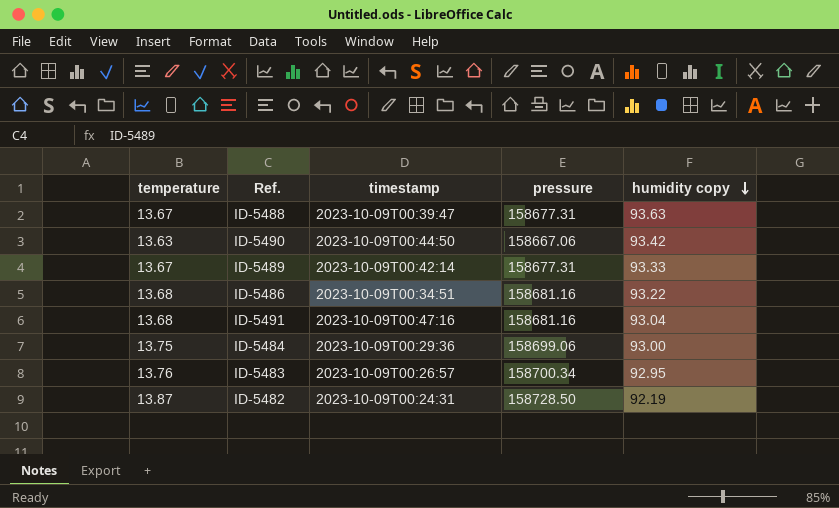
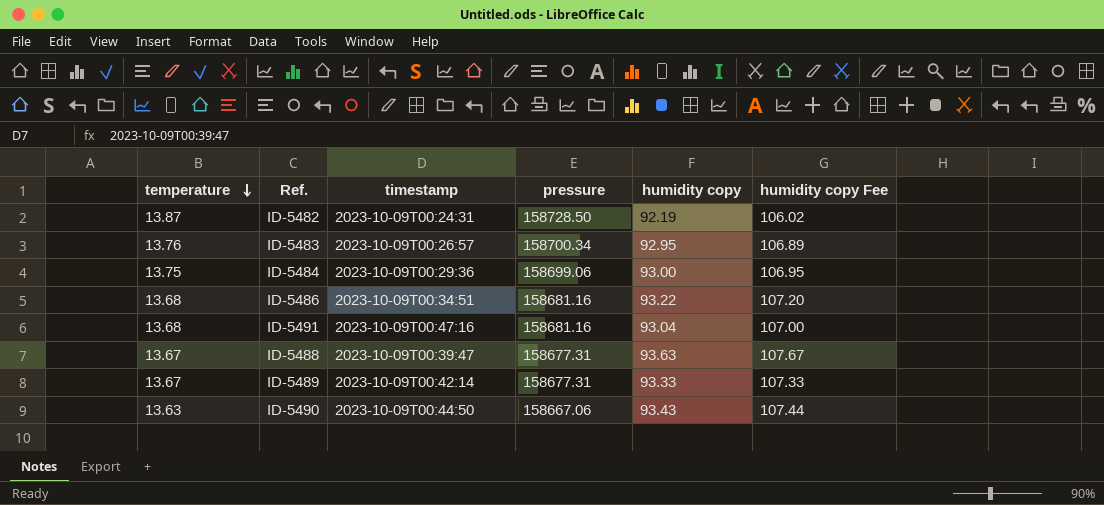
row order: humidity copy descending -> temperature descending
column humidity copy Fee | formula: none -> [humidity copy] * 1.15
ID-5490 | humidity copy: 93.42 -> 93.43

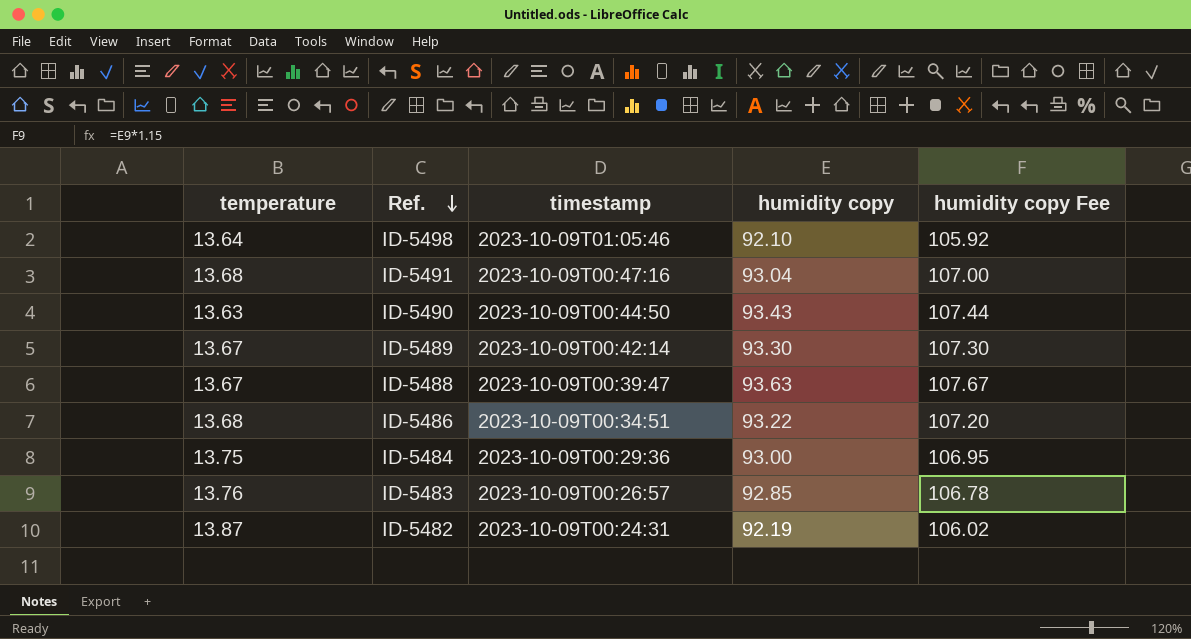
row order: temperature descending -> Ref. descending
column pressure | position: 4 -> none
row ID-5498: none -> 13.64 | 2023-10-09T01:05:46 | 92.10 | 105.92
ID-5489 | humidity copy: 93.33 -> 93.30
ID-5489 | humidity copy Fee: 107.33 -> 107.30
ID-5483 | humidity copy: 92.95 -> 92.85
ID-5483 | humidity copy Fee: 106.89 -> 106.78

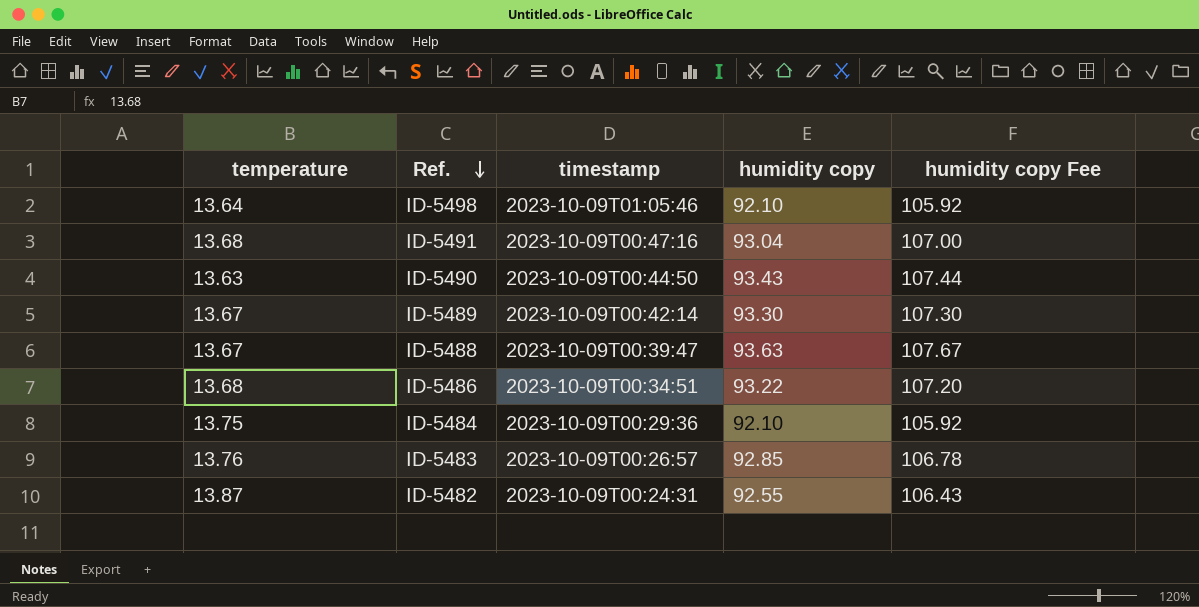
ID-5484 | humidity copy: 93.00 -> 92.10
ID-5484 | humidity copy Fee: 106.95 -> 105.92
ID-5482 | humidity copy: 92.19 -> 92.55
ID-5482 | humidity copy Fee: 106.02 -> 106.43

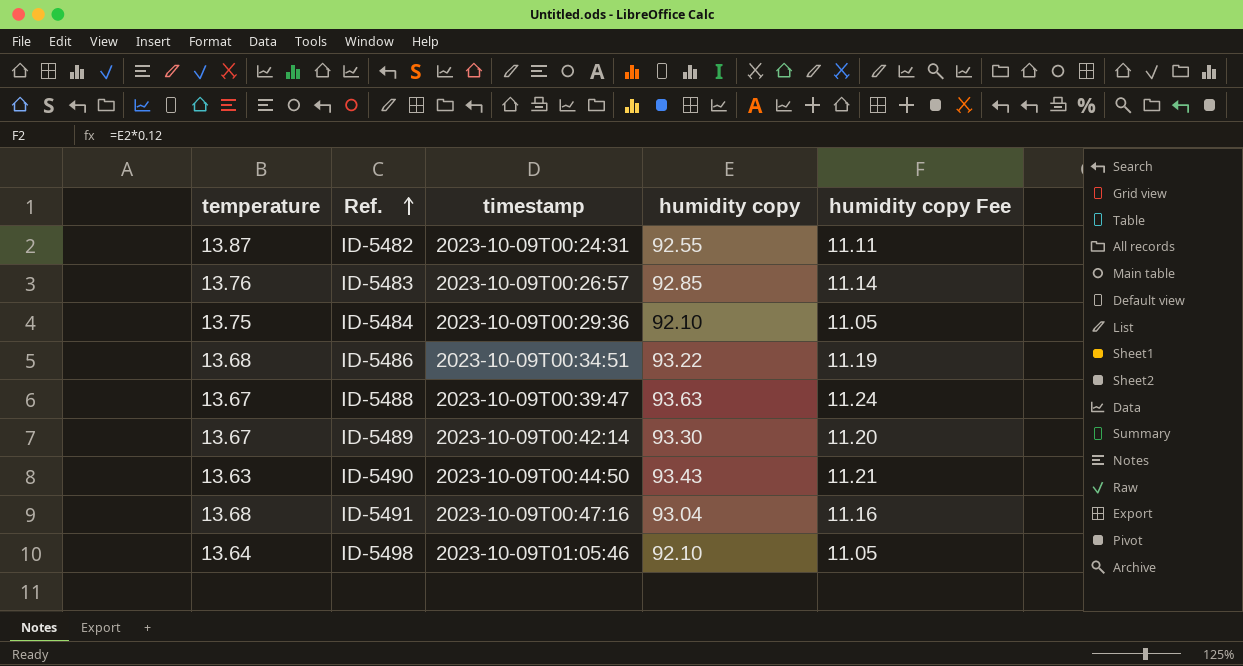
row order: Ref. descending -> Ref. ascending
column humidity copy Fee | formula: [humidity copy] * 1.15 -> [humidity copy] * 0.12

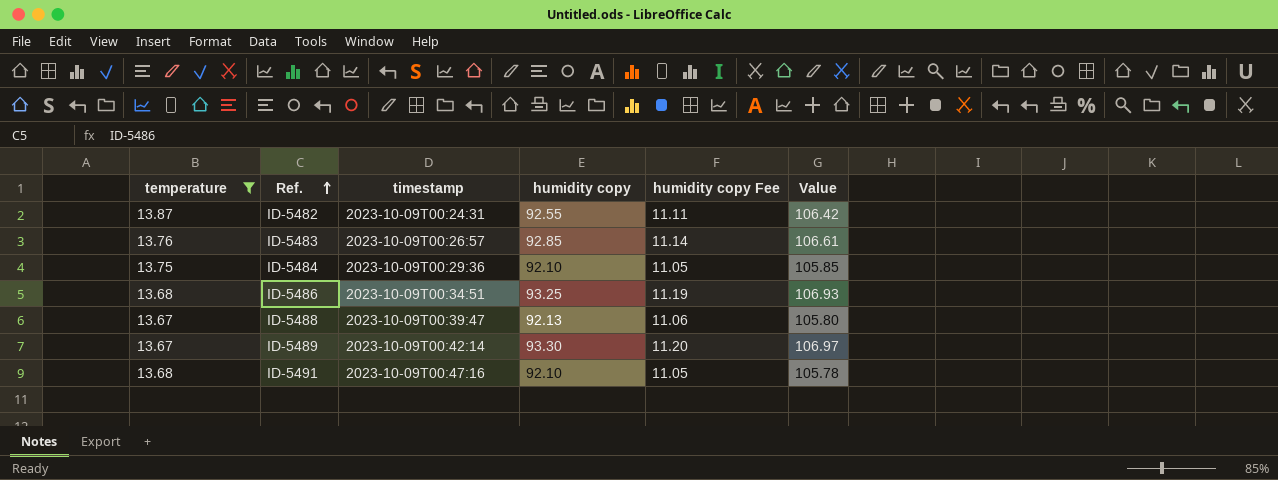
filter: none -> temperature >= 13.67
column Value | formula: none -> [temperature] + [humidity copy]
ID-5486 | humidity copy: 93.22 -> 93.25
ID-5488 | humidity copy: 93.63 -> 92.13
ID-5488 | humidity copy Fee: 11.24 -> 11.06
ID-5491 | humidity copy: 93.04 -> 92.10
ID-5491 | humidity copy Fee: 11.16 -> 11.05

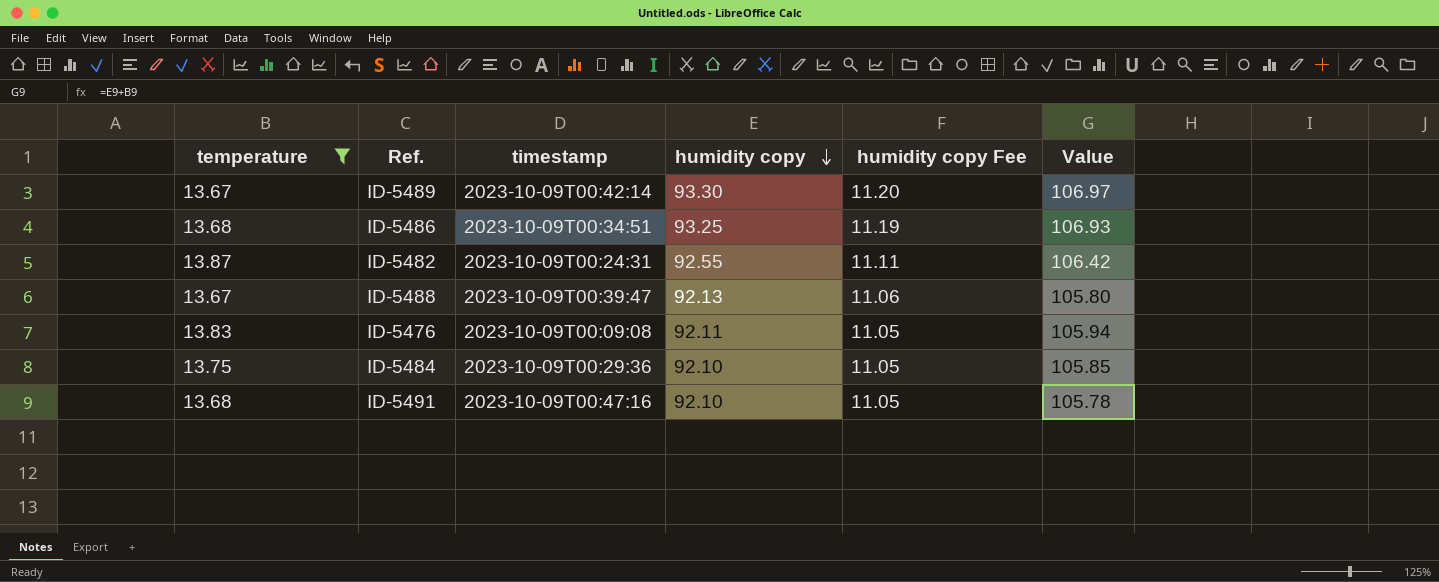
row order: Ref. ascending -> humidity copy descending
row ID-5483: 13.76 | 2023-10-09T00:26:57 | 92.85 | 11.14 | 106.61 -> none
row ID-5476: none -> 13.83 | 2023-10-09T00:09:08 | 92.11 | 11.05 | 105.94

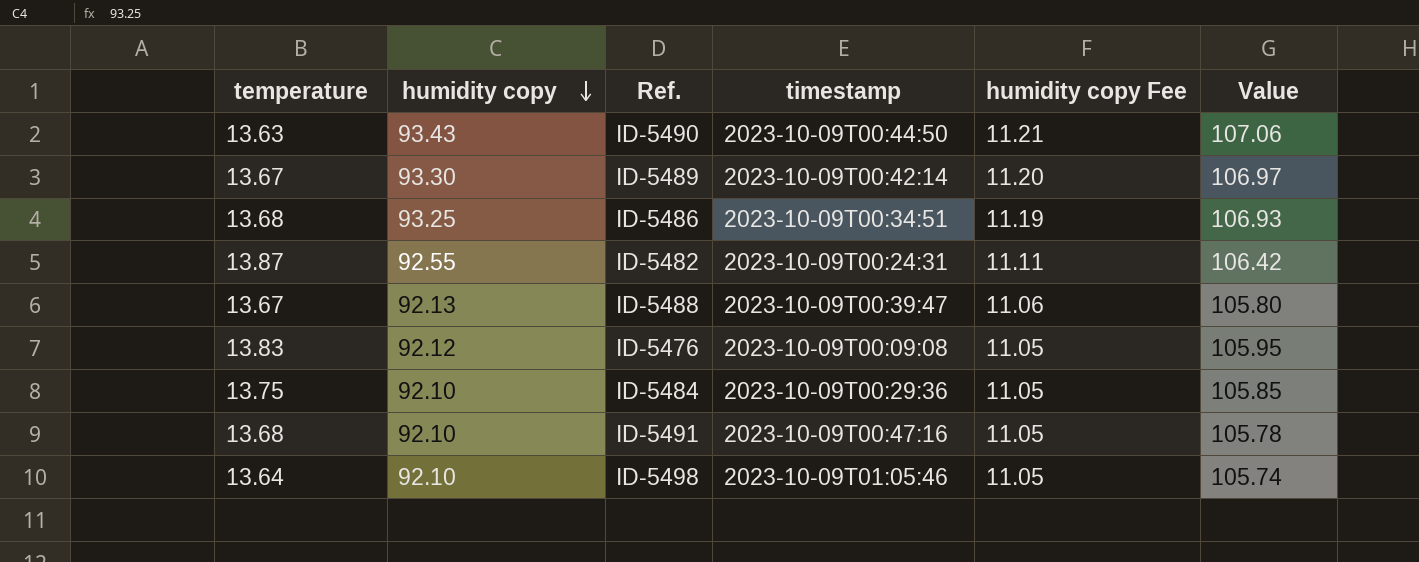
filter: temperature >= 13.67 -> none
column humidity copy | position: 4 -> 2
ID-5476 | humidity copy: 92.11 -> 92.12
ID-5476 | Value: 105.94 -> 105.95

